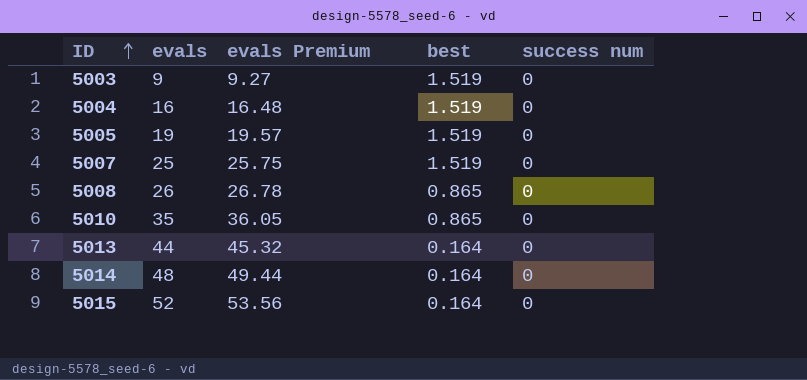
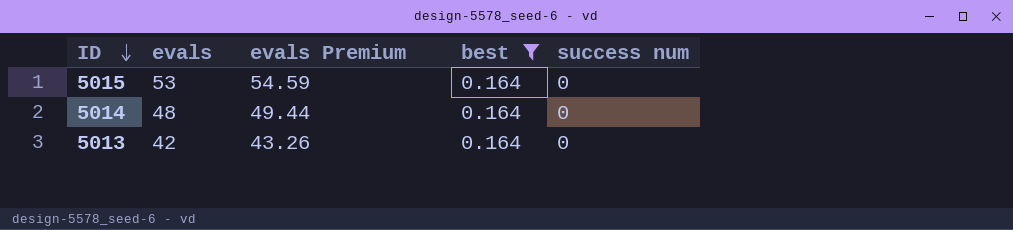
filter: none -> best = 0.164
row order: ID ascending -> ID descending
5015 | evals: 52 -> 53
5015 | evals Premium: 53.56 -> 54.59
5013 | evals: 44 -> 42
5013 | evals Premium: 45.32 -> 43.26

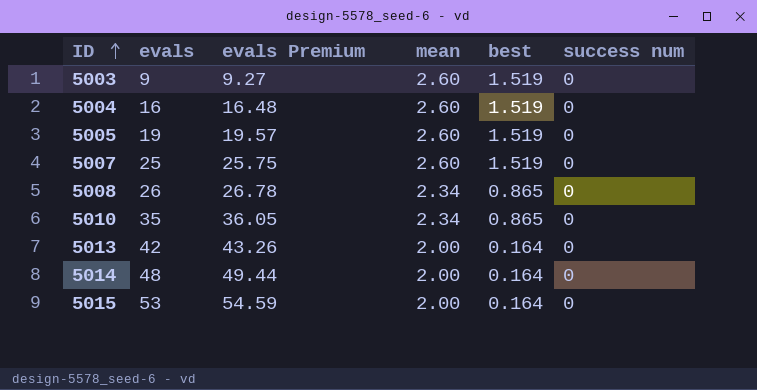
filter: best = 0.164 -> none
row order: ID descending -> ID ascending
column mean | position: none -> 4

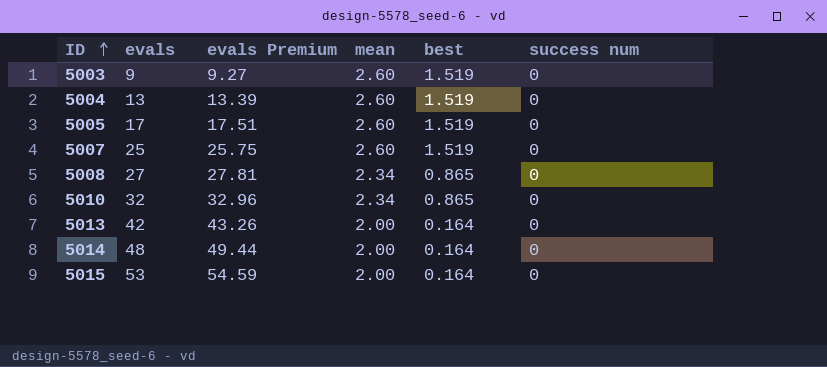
5004 | evals: 16 -> 13
5004 | evals Premium: 16.48 -> 13.39
5005 | evals: 19 -> 17
5005 | evals Premium: 19.57 -> 17.51
5008 | evals: 26 -> 27
5008 | evals Premium: 26.78 -> 27.81
5010 | evals: 35 -> 32
5010 | evals Premium: 36.05 -> 32.96

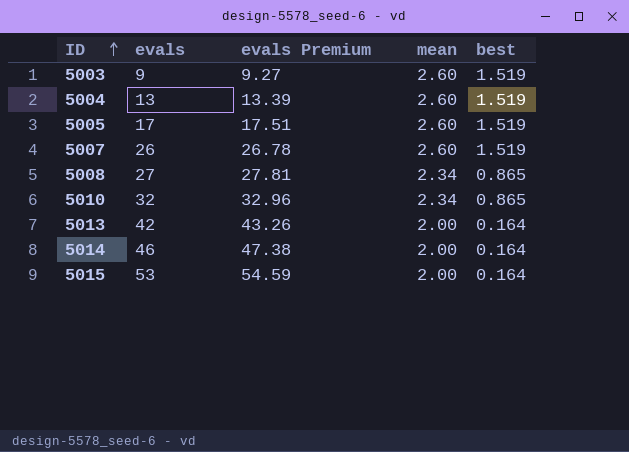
column success num | position: 6 -> none
5007 | evals: 25 -> 26
5007 | evals Premium: 25.75 -> 26.78
5014 | evals: 48 -> 46
5014 | evals Premium: 49.44 -> 47.38

